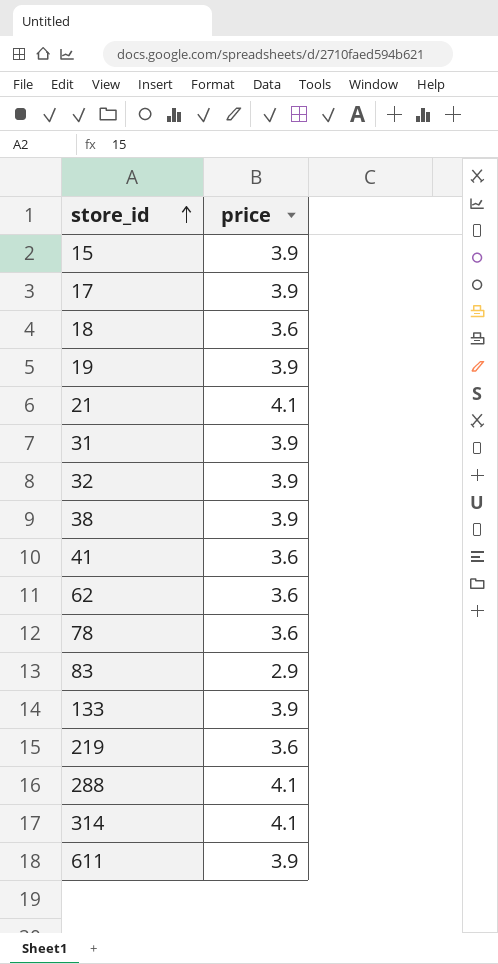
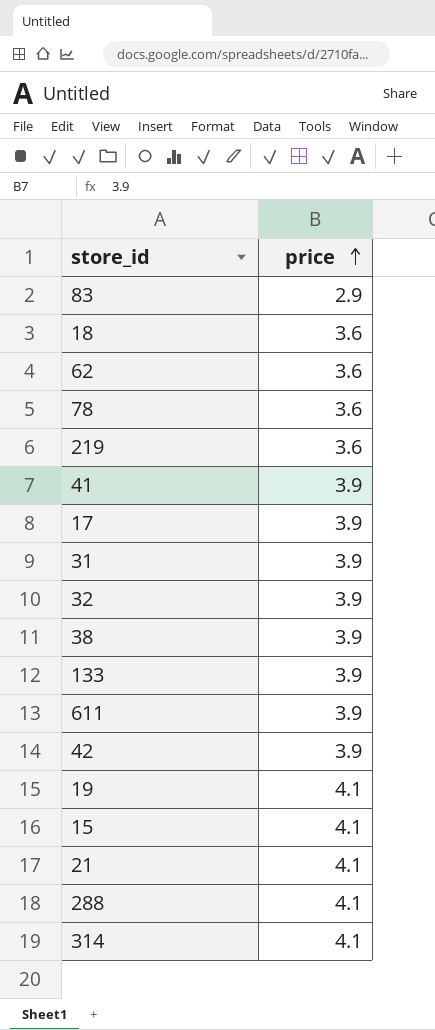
row order: store_id ascending -> price ascending
41 | price: 3.6 -> 3.9
row 42: none -> 3.9
19 | price: 3.9 -> 4.1
15 | price: 3.9 -> 4.1

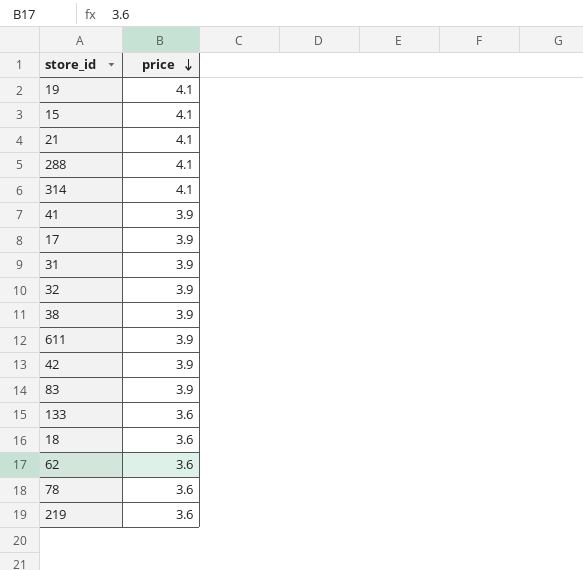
row order: price ascending -> price descending
83 | price: 2.9 -> 3.9
133 | price: 3.9 -> 3.6

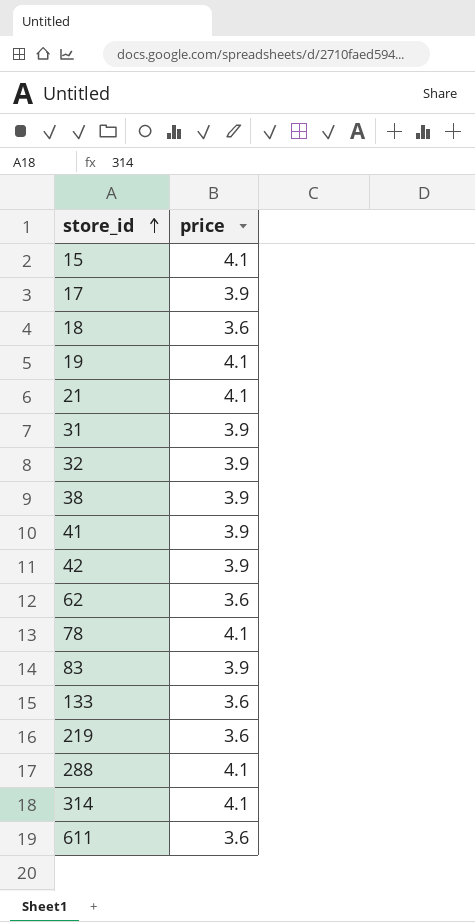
row order: price descending -> store_id ascending
78 | price: 3.6 -> 4.1
611 | price: 3.9 -> 3.6

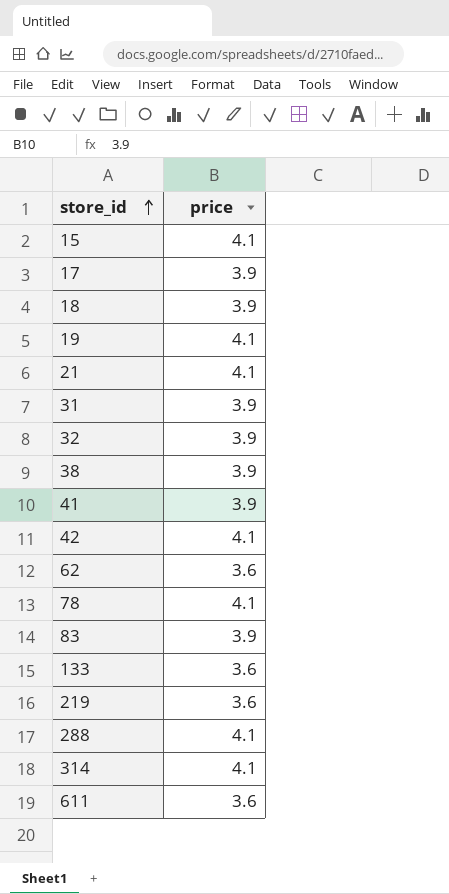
18 | price: 3.6 -> 3.9
42 | price: 3.9 -> 4.1

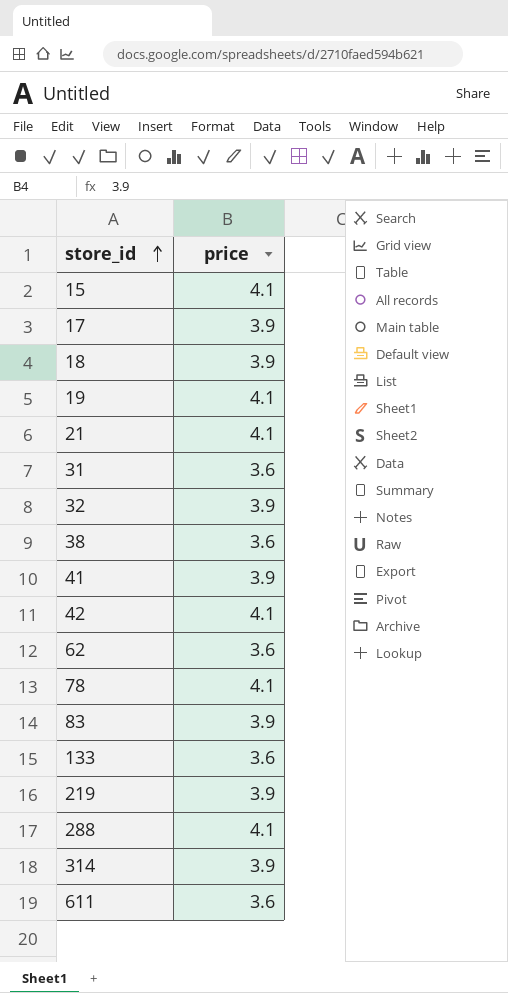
31 | price: 3.9 -> 3.6
38 | price: 3.9 -> 3.6
219 | price: 3.6 -> 3.9
314 | price: 4.1 -> 3.9

